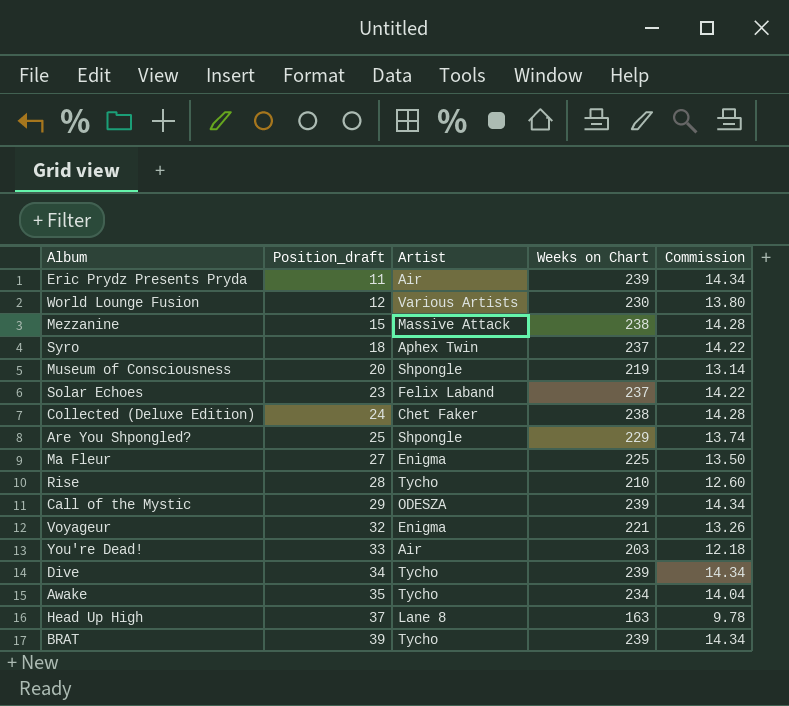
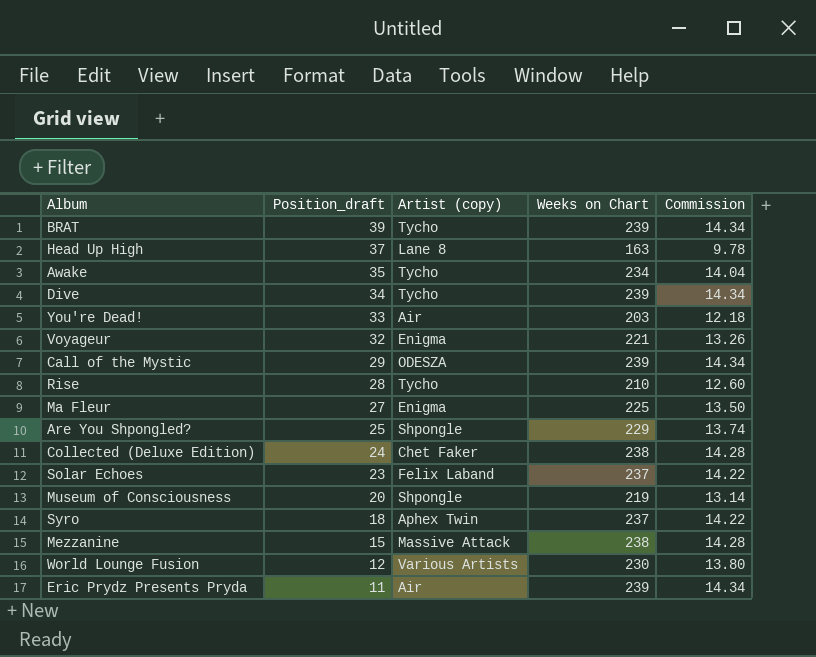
row order: Position_draft ascending -> Position_draft descending
column name: Artist -> Artist (copy)

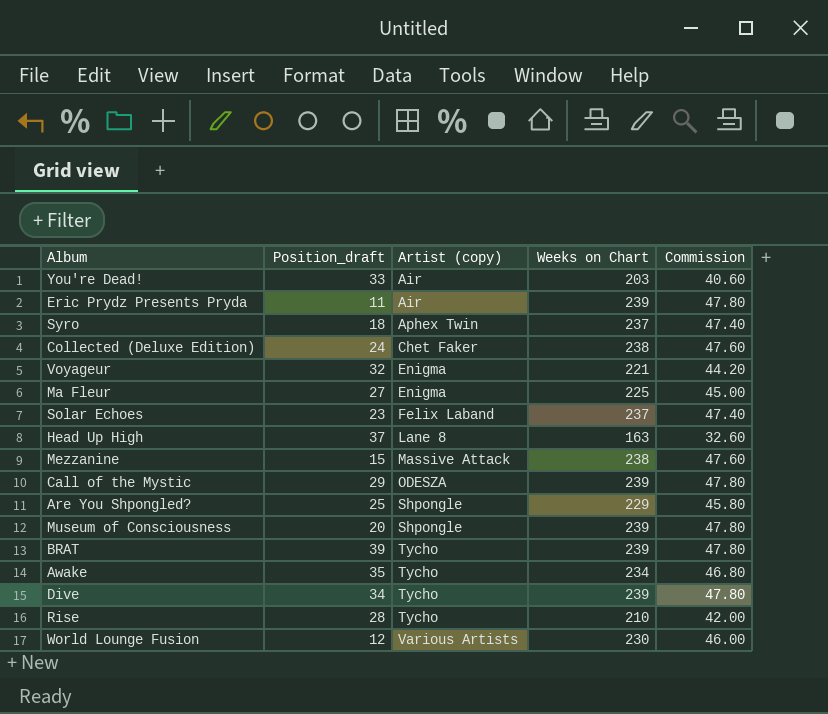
row order: Position_draft descending -> Artist (copy) ascending
column Commission | formula: [Weeks on Chart] * 0.06 -> [Weeks on Chart] * 0.2
Museum of Consciousness | Weeks on Chart: 219 -> 239

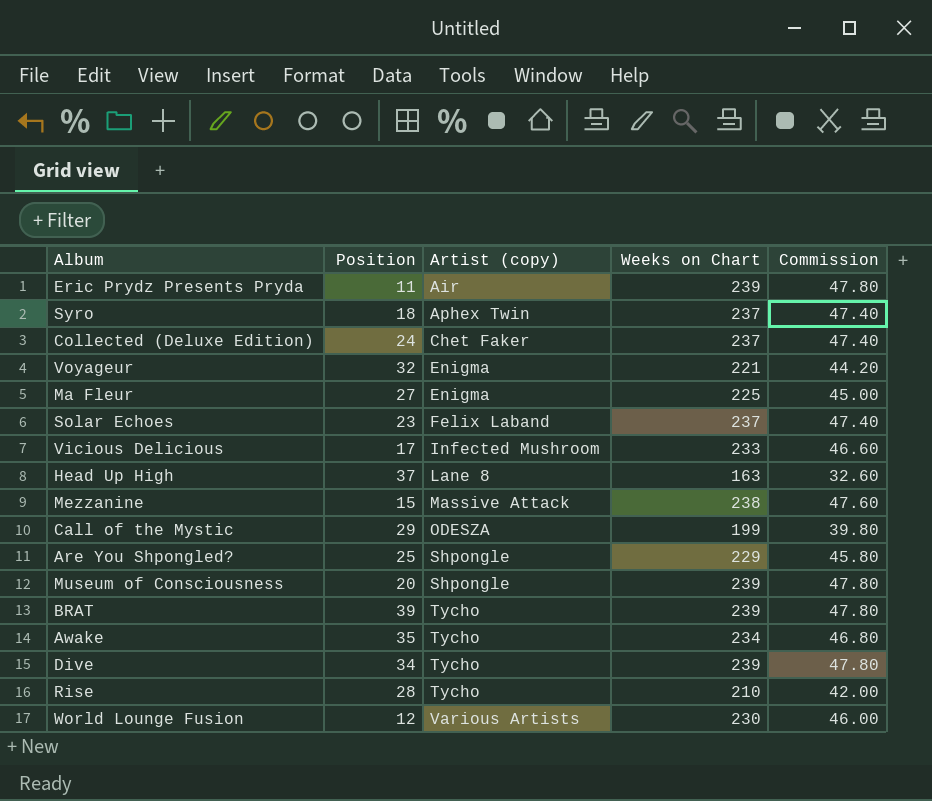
column name: Position_draft -> Position
row You're Dead!: 33 | Air | 203 | 40.60 -> none
Collected (Deluxe Edition) | Weeks on Chart: 238 -> 237
Collected (Deluxe Edition) | Commission: 47.60 -> 47.40
row Vicious Delicious: none -> 17 | Infected Mushroom | 233 | 46.60
Call of the Mystic | Weeks on Chart: 239 -> 199
Call of the Mystic | Commission: 47.80 -> 39.80

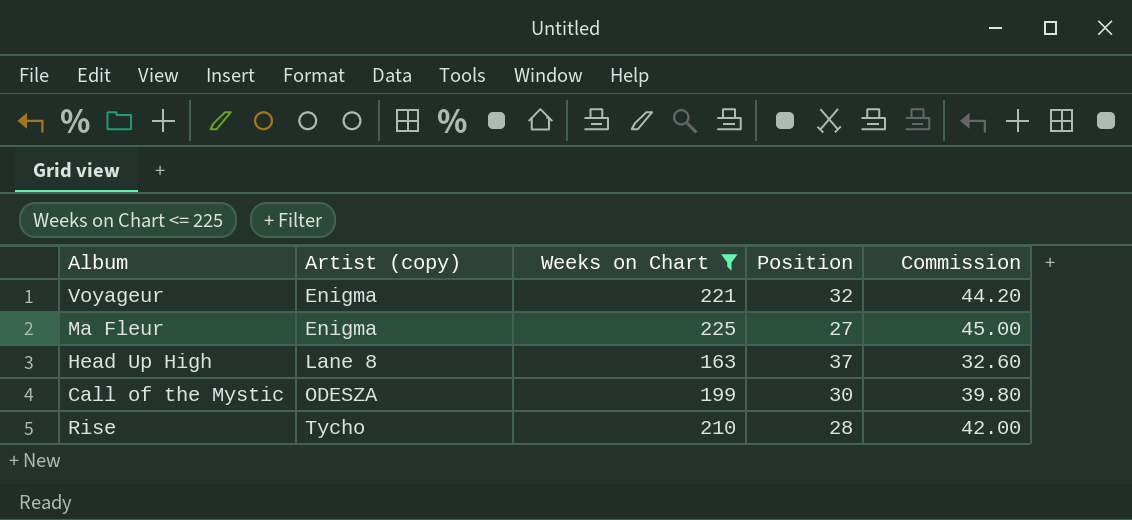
filter: none -> Weeks on Chart <= 225
column Position | position: 2 -> 4
Call of the Mystic | Position: 29 -> 30

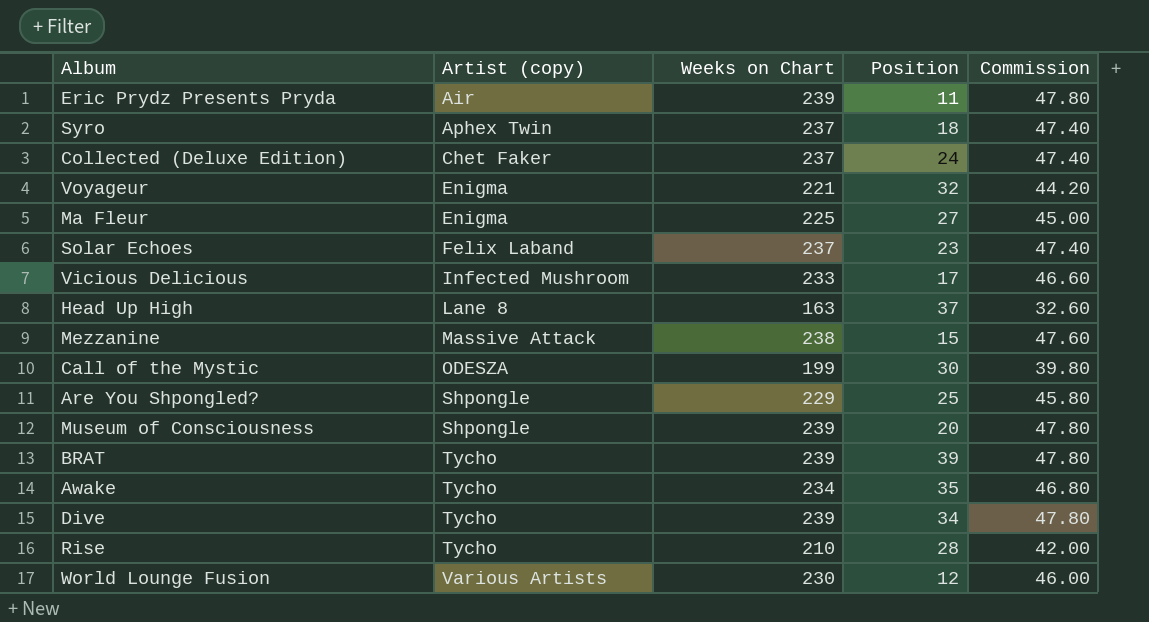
filter: Weeks on Chart <= 225 -> none

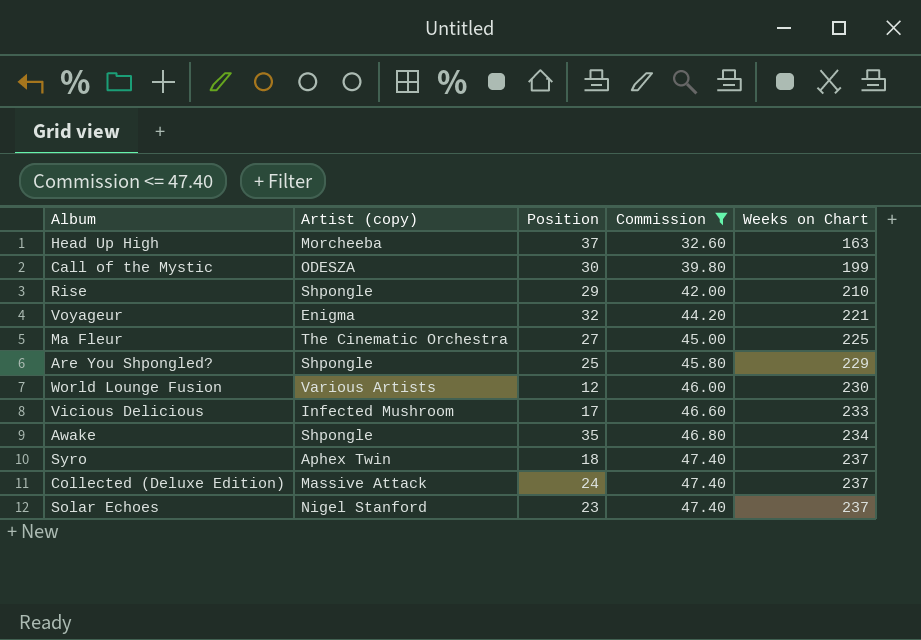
filter: none -> Commission <= 47.40
row order: Artist (copy) ascending -> Commission ascending
column Weeks on Chart | position: 3 -> 5
Head Up High | Artist (copy): Lane 8 -> Morcheeba
Rise | Artist (copy): Tycho -> Shpongle
Rise | Position: 28 -> 29
Ma Fleur | Artist (copy): Enigma -> The Cinematic Orchestra
Awake | Artist (copy): Tycho -> Shpongle
Collected (Deluxe Edition) | Artist (copy): Chet Faker -> Massive Attack
Solar Echoes | Artist (copy): Felix Laband -> Nigel Stanford

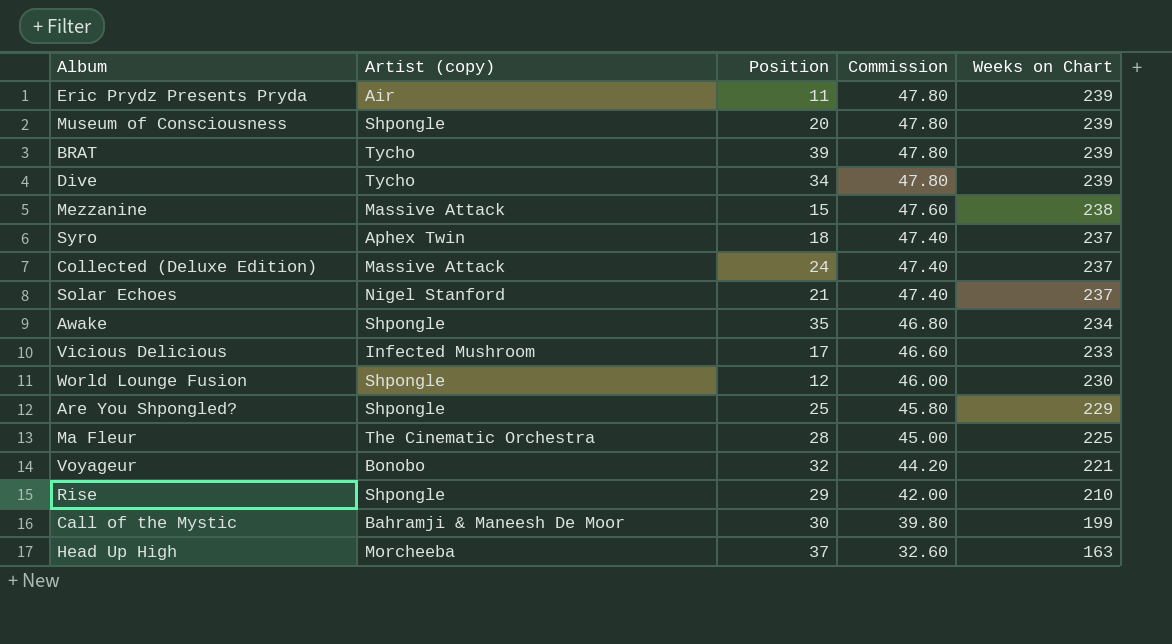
filter: Commission <= 47.40 -> none
row order: Commission ascending -> Commission descending
Solar Echoes | Position: 23 -> 21
World Lounge Fusion | Artist (copy): Various Artists -> Shpongle
Ma Fleur | Position: 27 -> 28
Voyageur | Artist (copy): Enigma -> Bonobo
Call of the Mystic | Artist (copy): ODESZA -> Bahramji & Maneesh De Moor

